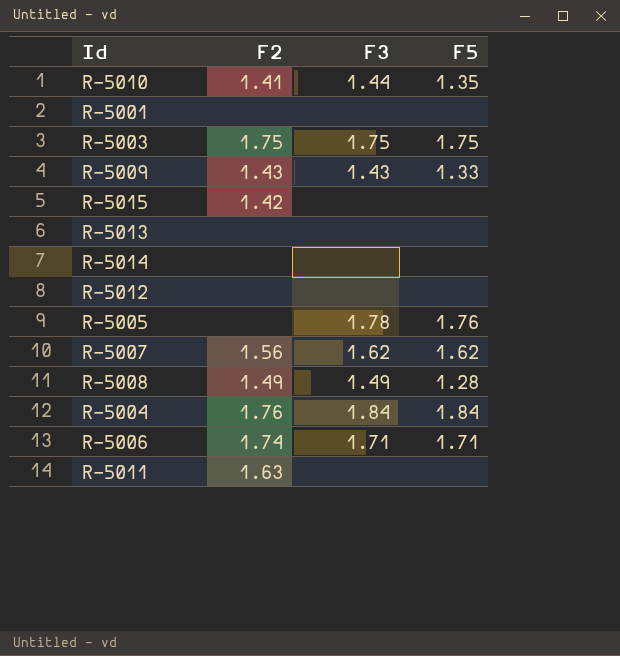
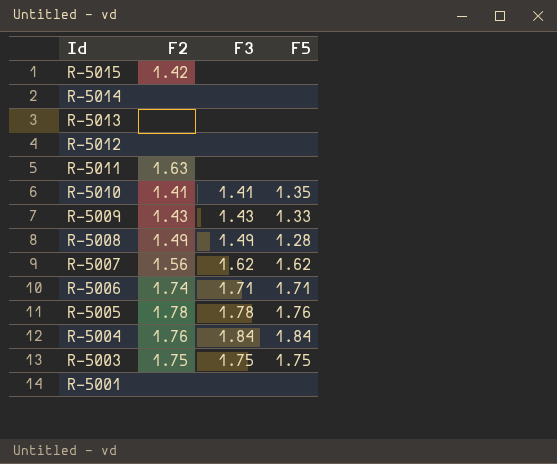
row order: none -> Id descending
R-5010 | F3: 1.44 -> 1.41
R-5005 | F2: none -> 1.78

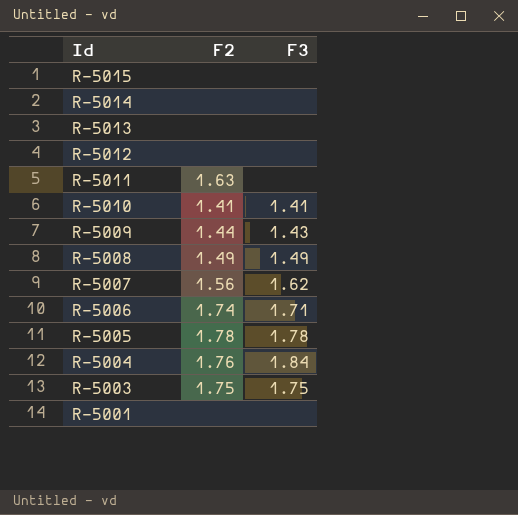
column F5 | position: 4 -> none
R-5015 | F2: 1.42 -> none
R-5009 | F2: 1.43 -> 1.44

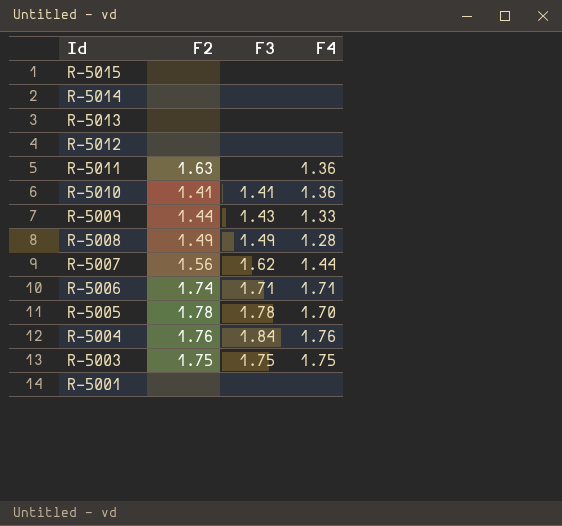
column F4 | position: none -> 4

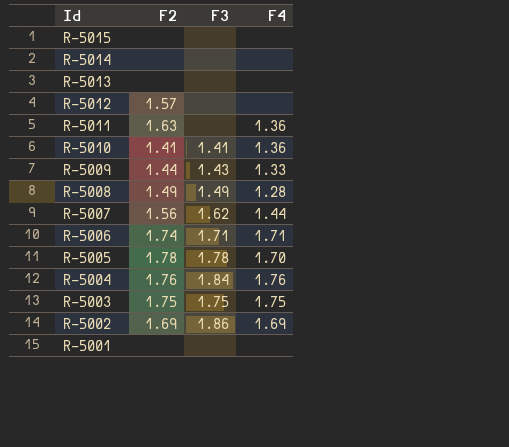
R-5012 | F2: none -> 1.57
row R-5002: none -> 1.69 | 1.86 | 1.69

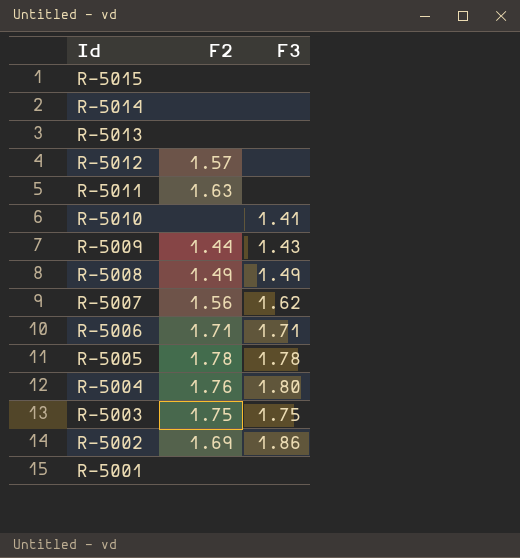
column F4 | position: 4 -> none
R-5010 | F2: 1.41 -> none
R-5006 | F2: 1.74 -> 1.71
R-5004 | F3: 1.84 -> 1.80

